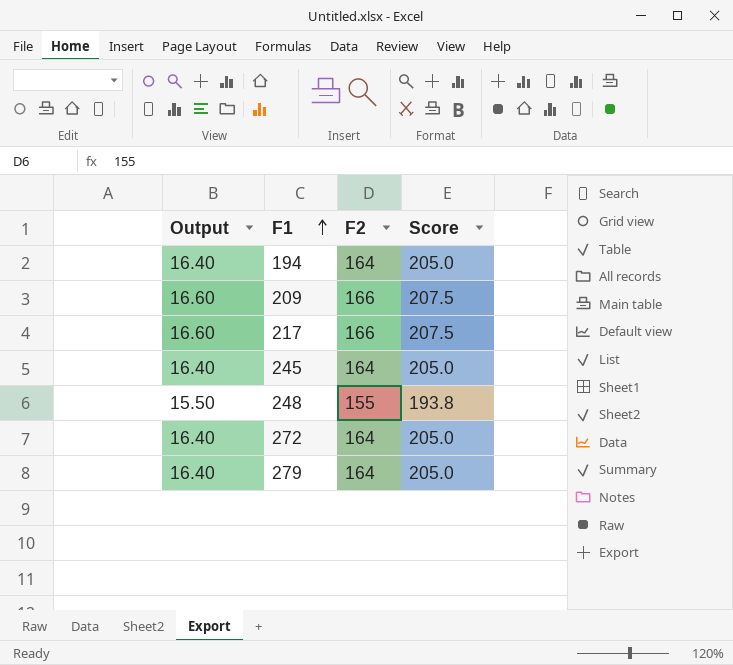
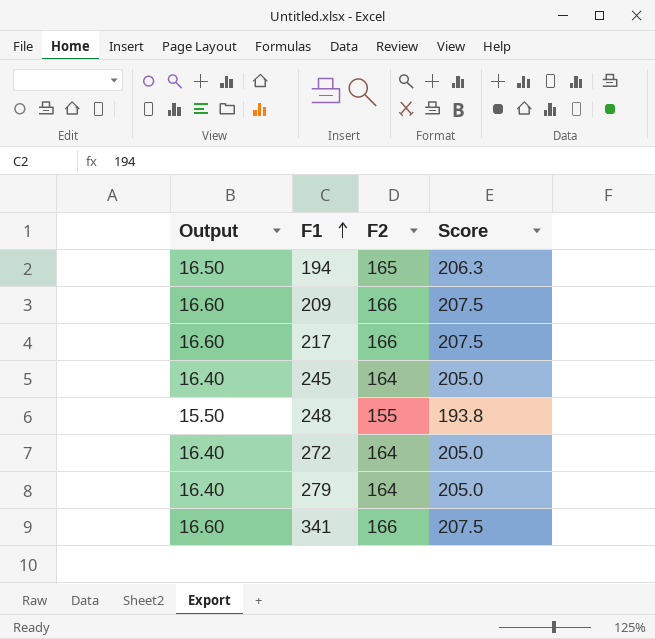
194 | Output: 16.40 -> 16.50
194 | F2: 164 -> 165
194 | Score: 205.0 -> 206.3
row 341: none -> 16.60 | 166 | 207.5

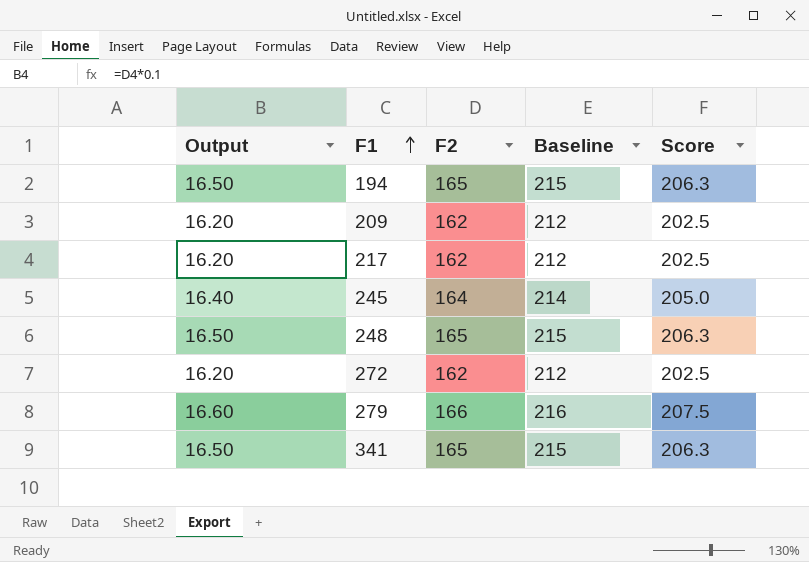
column Baseline | formula: none -> [F2] + 50
209 | Output: 16.60 -> 16.20
209 | F2: 166 -> 162
209 | Score: 207.5 -> 202.5
217 | Output: 16.60 -> 16.20
217 | F2: 166 -> 162
217 | Score: 207.5 -> 202.5
248 | Output: 15.50 -> 16.50
248 | F2: 155 -> 165
248 | Score: 193.8 -> 206.3
272 | Output: 16.40 -> 16.20
272 | F2: 164 -> 162
272 | Score: 205.0 -> 202.5
279 | Output: 16.40 -> 16.60
279 | F2: 164 -> 166
279 | Score: 205.0 -> 207.5
341 | Output: 16.60 -> 16.50
341 | F2: 166 -> 165
341 | Score: 207.5 -> 206.3

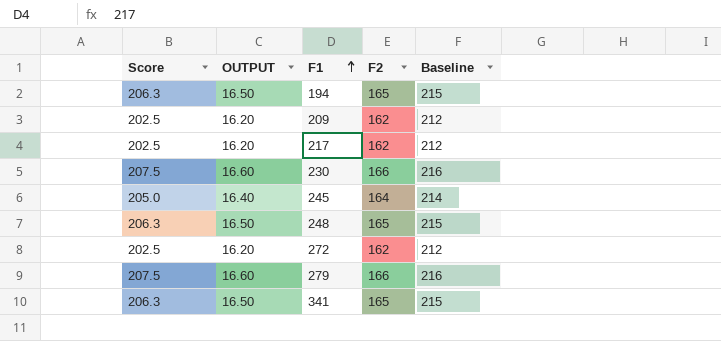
column Score | position: 5 -> 1
column name: Output -> OUTPUT
row 230: none -> 207.5 | 16.60 | 166 | 216

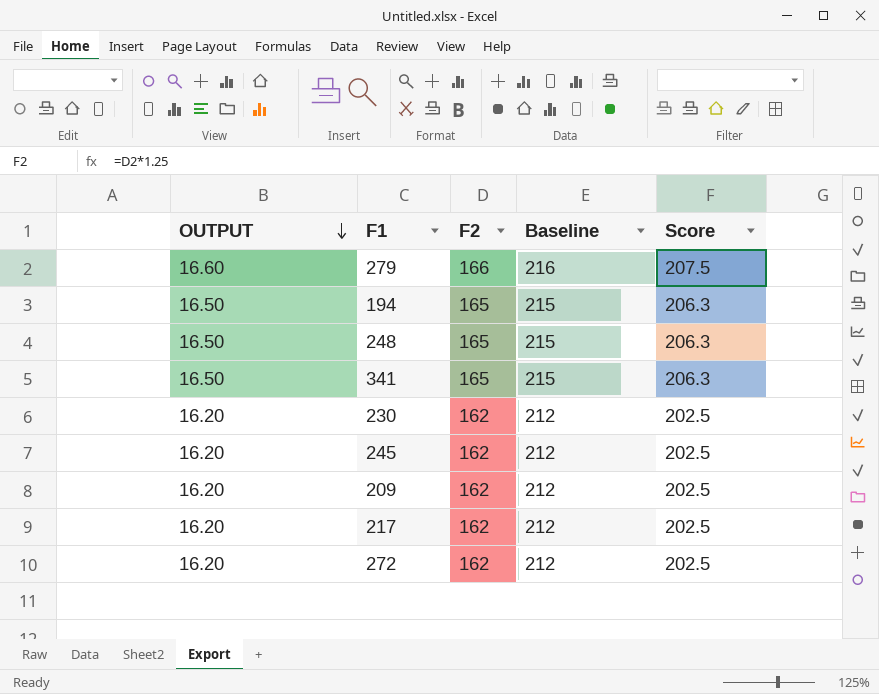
row order: F1 ascending -> OUTPUT descending
column Score | position: 1 -> 5
230 | OUTPUT: 16.60 -> 16.20
230 | F2: 166 -> 162
230 | Baseline: 216 -> 212
230 | Score: 207.5 -> 202.5
245 | OUTPUT: 16.40 -> 16.20
245 | F2: 164 -> 162
245 | Baseline: 214 -> 212
245 | Score: 205.0 -> 202.5

